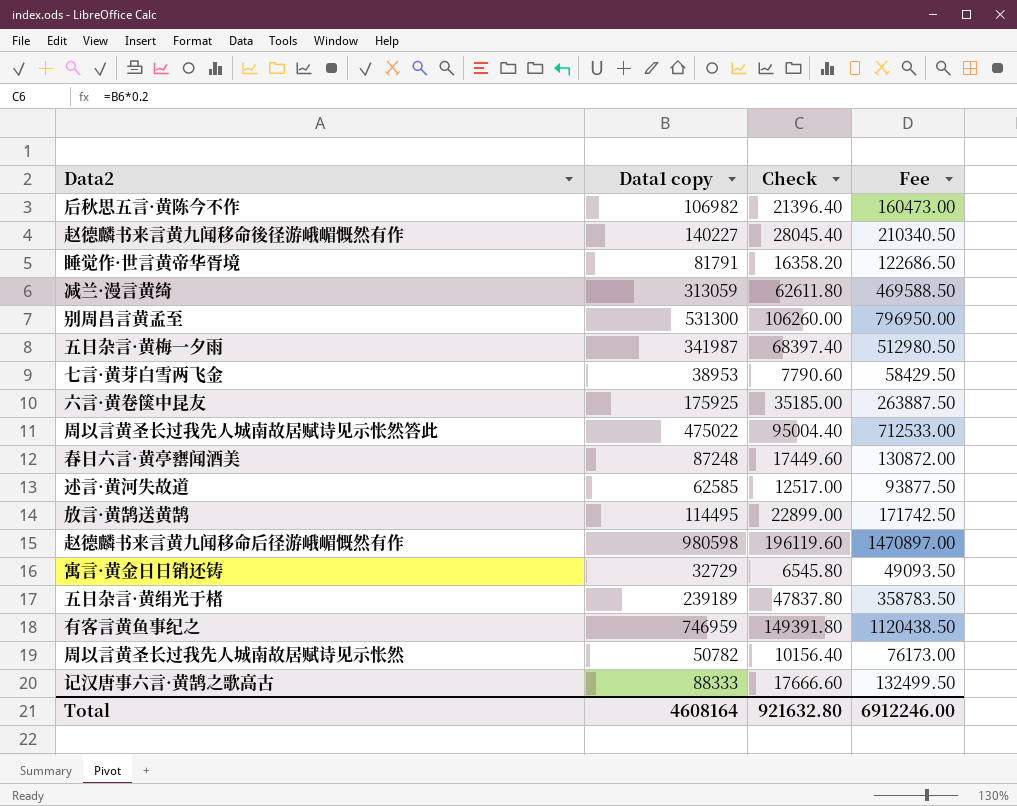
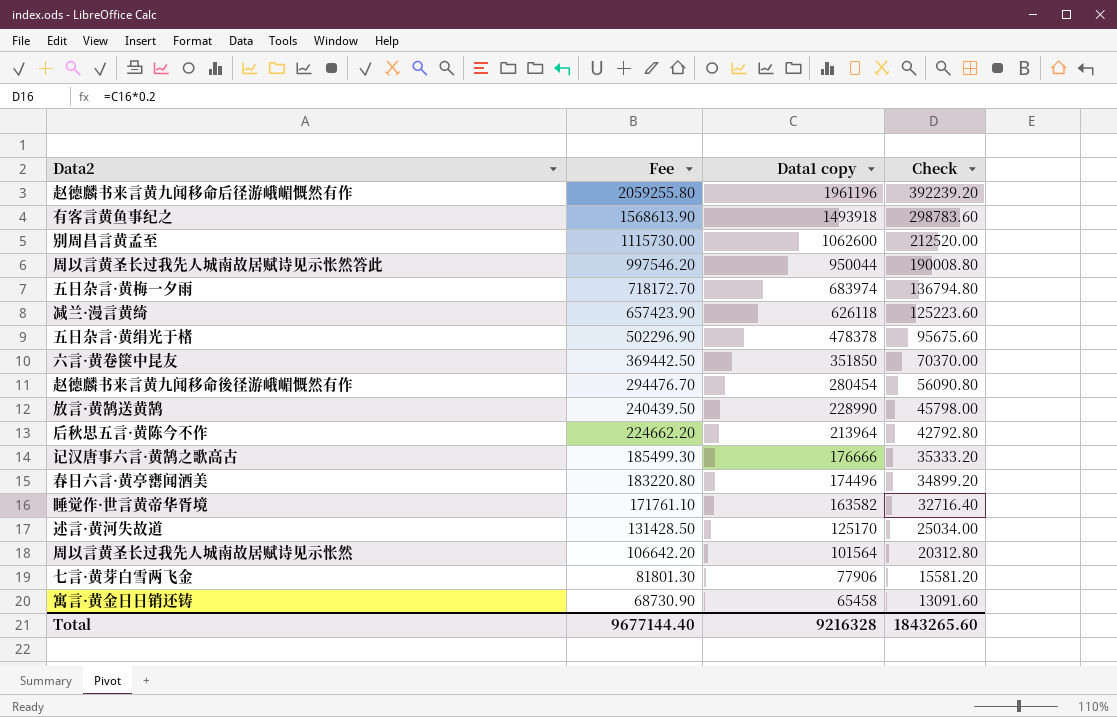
row order: none -> Fee descending
column Fee | formula: [Data1 copy] * 1.5 -> [Data1 copy] * 1.05
column Fee | position: 4 -> 2
赵德麟书来言黄九闻移命后径游峨嵋慨然有作 | Data1 copy: 980598 -> 1961196
赵德麟书来言黄九闻移命后径游峨嵋慨然有作 | Check: 196119.60 -> 392239.20
有客言黄鱼事纪之 | Data1 copy: 746959 -> 1493918
有客言黄鱼事纪之 | Check: 149391.80 -> 298783.60
别周昌言黄孟至 | Data1 copy: 531300 -> 1062600
别周昌言黄孟至 | Check: 106260.00 -> 212520.00
周以言黄圣长过我先人城南故居赋诗见示怅然答此 | Data1 copy: 475022 -> 950044
周以言黄圣长过我先人城南故居赋诗见示怅然答此 | Check: 95004.40 -> 190008.80
五日杂言·黄梅一夕雨 | Data1 copy: 341987 -> 683974
五日杂言·黄梅一夕雨 | Check: 68397.40 -> 136794.80
减兰·漫言黄绮 | Data1 copy: 313059 -> 626118
减兰·漫言黄绮 | Check: 62611.80 -> 125223.60
五日杂言·黄绢光于楮 | Data1 copy: 239189 -> 478378
五日杂言·黄绢光于楮 | Check: 47837.80 -> 95675.60
六言·黄卷箧中昆友 | Data1 copy: 175925 -> 351850
六言·黄卷箧中昆友 | Check: 35185.00 -> 70370.00
赵德麟书来言黄九闻移命後径游峨嵋慨然有作 | Data1 copy: 140227 -> 280454
赵德麟书来言黄九闻移命後径游峨嵋慨然有作 | Check: 28045.40 -> 56090.80
放言·黄鹄送黄鹄 | Data1 copy: 114495 -> 228990
放言·黄鹄送黄鹄 | Check: 22899.00 -> 45798.00
后秋思五言·黄陈今不作 | Data1 copy: 106982 -> 213964
后秋思五言·黄陈今不作 | Check: 21396.40 -> 42792.80
记汉唐事六言·黄鹄之歌高古 | Data1 copy: 88333 -> 176666
记汉唐事六言·黄鹄之歌高古 | Check: 17666.60 -> 35333.20
春日六言·黄亭罋闻酒美 | Data1 copy: 87248 -> 174496
春日六言·黄亭罋闻酒美 | Check: 17449.60 -> 34899.20
睡觉作·世言黄帝华胥境 | Data1 copy: 81791 -> 163582
睡觉作·世言黄帝华胥境 | Check: 16358.20 -> 32716.40
述言·黄河失故道 | Data1 copy: 62585 -> 125170
述言·黄河失故道 | Check: 12517.00 -> 25034.00
周以言黄圣长过我先人城南故居赋诗见示怅然 | Data1 copy: 50782 -> 101564
周以言黄圣长过我先人城南故居赋诗见示怅然 | Check: 10156.40 -> 20312.80
七言·黄芽白雪两飞金 | Data1 copy: 38953 -> 77906
七言·黄芽白雪两飞金 | Check: 7790.60 -> 15581.20
寓言·黄金日日销还铸 | Data1 copy: 32729 -> 65458
寓言·黄金日日销还铸 | Check: 6545.80 -> 13091.60
Total | Fee: 6912246.00 -> 9677144.40
Total | Data1 copy: 4608164 -> 9216328
Total | Check: 921632.80 -> 1843265.60

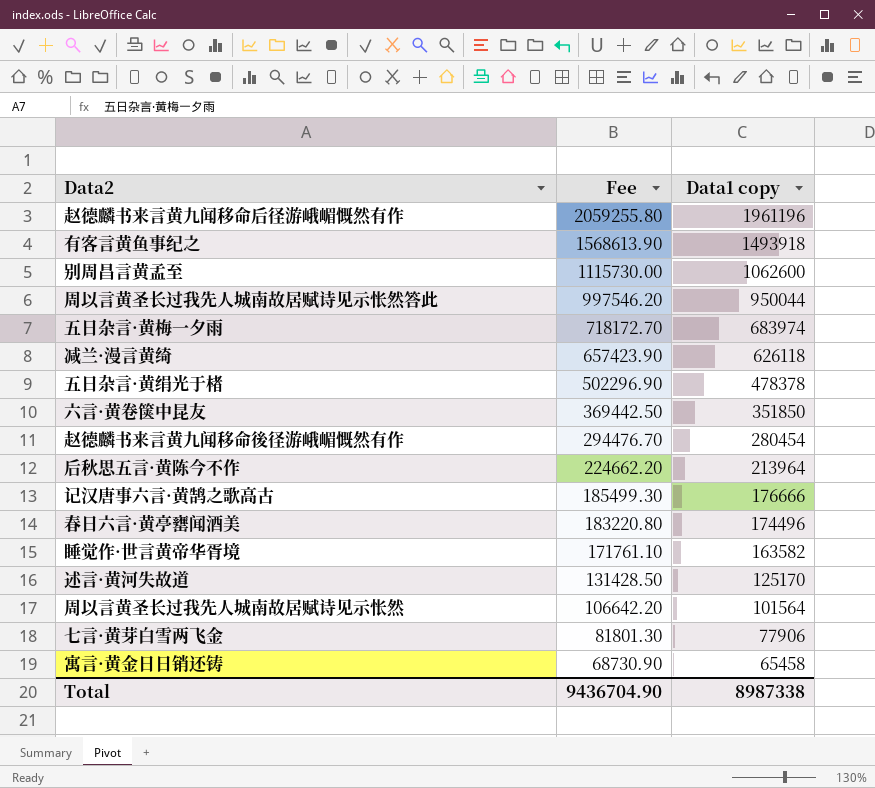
column Check | formula: [Data1 copy] * 0.2 -> none
row 放言·黄鹄送黄鹄: 240439.50 | 228990 | 45798.00 -> none
Total | Fee: 9677144.40 -> 9436704.90
Total | Data1 copy: 9216328 -> 8987338

